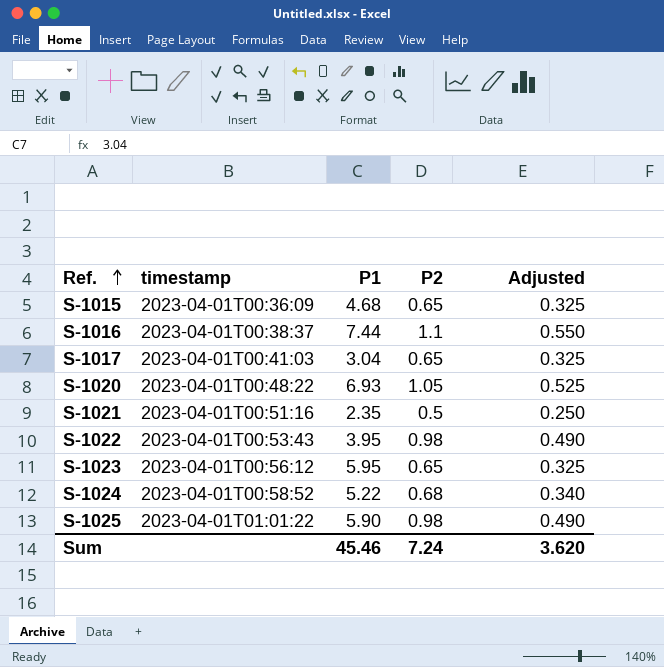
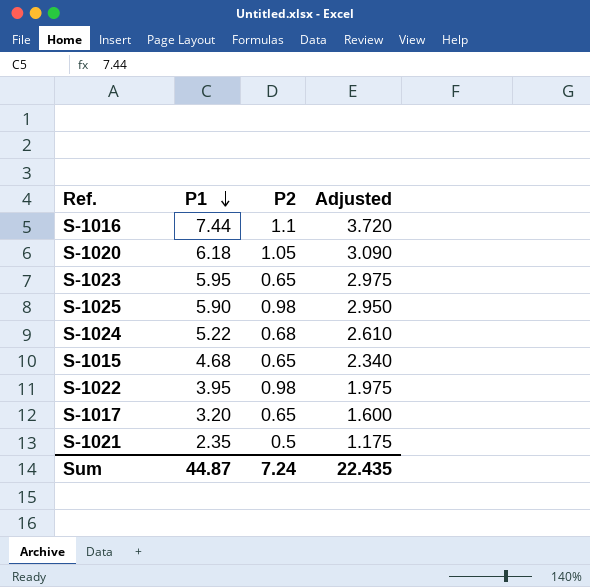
row order: Ref. ascending -> P1 descending
column timestamp | position: 2 -> none
column Adjusted | formula: [P2] * 0.5 -> [P1] * 0.5
S-1020 | P1: 6.93 -> 6.18
S-1017 | P1: 3.04 -> 3.20
Sum | P1: 45.46 -> 44.87
Sum | Adjusted: 3.620 -> 22.435

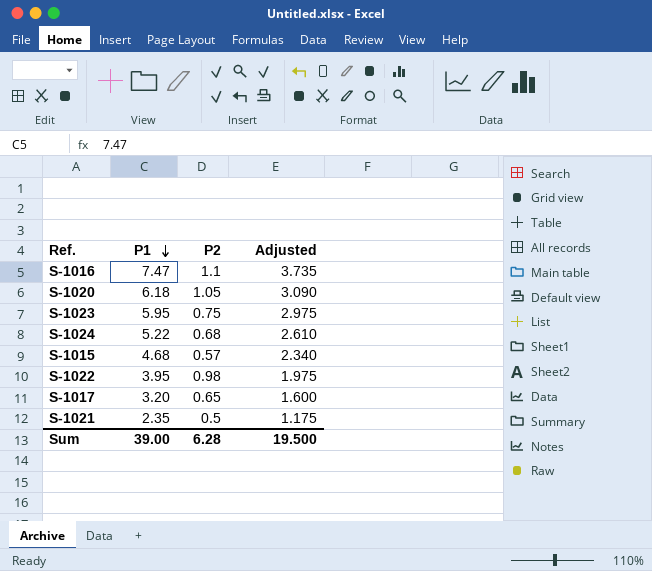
row S-1025: 5.90 | 0.98 | 2.950 -> none
S-1016 | P1: 7.44 -> 7.47
S-1016 | Adjusted: 3.720 -> 3.735
S-1023 | P2: 0.65 -> 0.75
S-1015 | P2: 0.65 -> 0.57
Sum | P1: 44.87 -> 39.00
Sum | P2: 7.24 -> 6.28
Sum | Adjusted: 22.435 -> 19.500

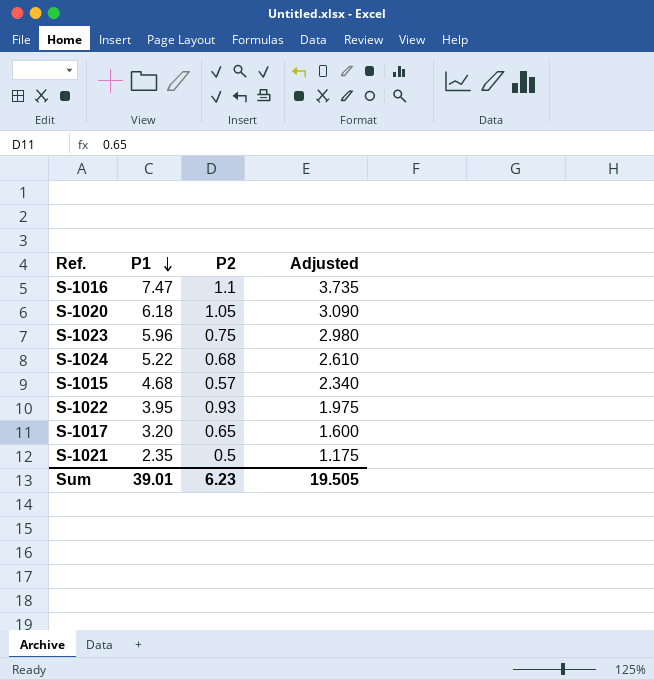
S-1023 | P1: 5.95 -> 5.96
S-1023 | Adjusted: 2.975 -> 2.980
S-1022 | P2: 0.98 -> 0.93
Sum | P1: 39.00 -> 39.01
Sum | P2: 6.28 -> 6.23
Sum | Adjusted: 19.500 -> 19.505

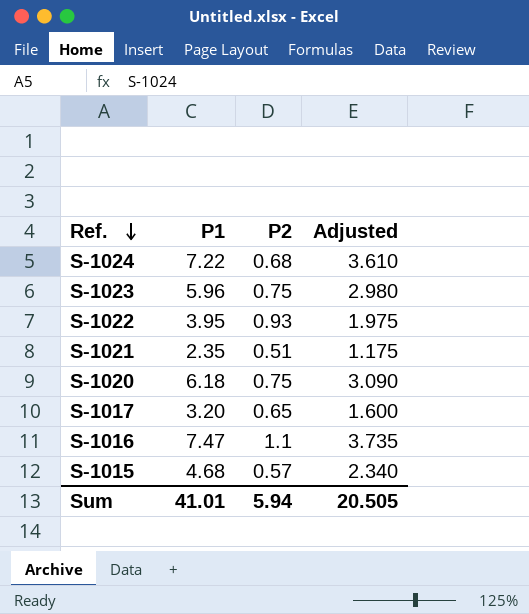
row order: P1 descending -> Ref. descending
S-1024 | P1: 5.22 -> 7.22
S-1024 | Adjusted: 2.610 -> 3.610
S-1021 | P2: 0.5 -> 0.51
S-1020 | P2: 1.05 -> 0.75
Sum | P1: 39.01 -> 41.01
Sum | P2: 6.23 -> 5.94
Sum | Adjusted: 19.505 -> 20.505

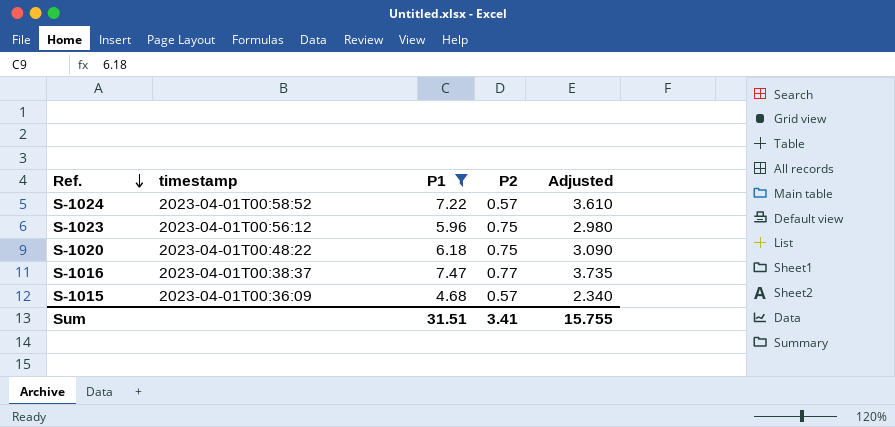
filter: none -> P1 >= 4.68
column timestamp | position: none -> 2
S-1024 | P2: 0.68 -> 0.57
S-1016 | P2: 1.1 -> 0.77
Sum | P1: 41.01 -> 31.51
Sum | P2: 5.94 -> 3.41
Sum | Adjusted: 20.505 -> 15.755

